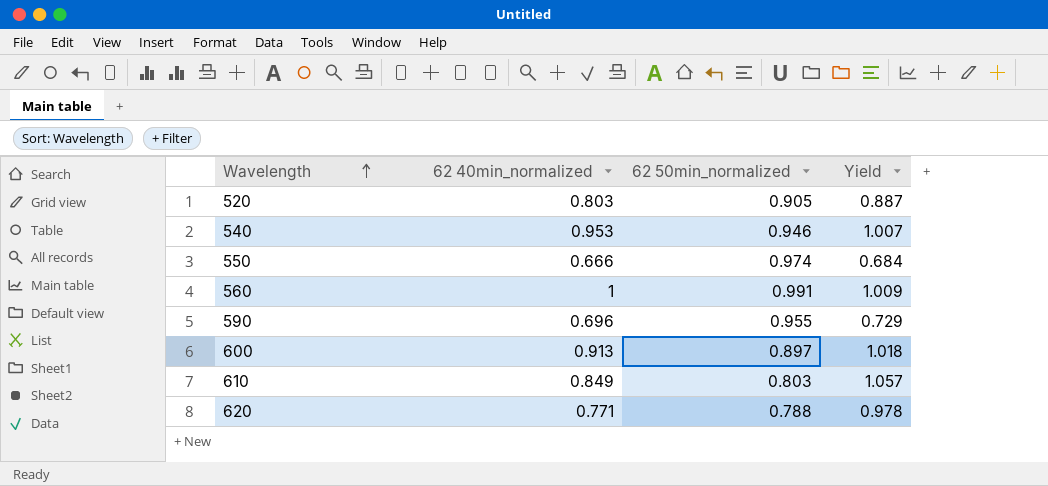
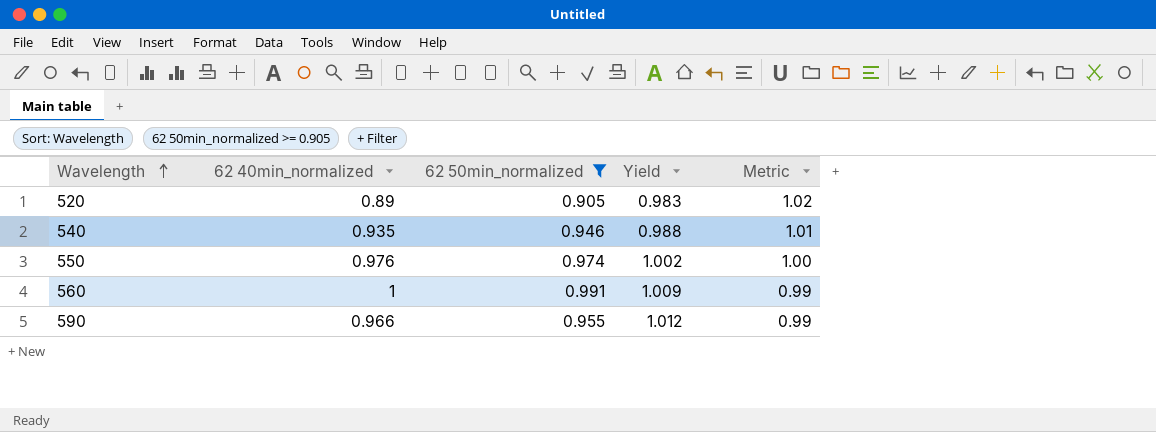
filter: none -> 62 50min_normalized >= 0.905
column Metric | formula: none -> [62 50min_normalized] / [62 40min_normalized]
520 | 62 40min_normalized: 0.803 -> 0.89
520 | Yield: 0.887 -> 0.983
540 | 62 40min_normalized: 0.953 -> 0.935
540 | Yield: 1.007 -> 0.988
550 | 62 40min_normalized: 0.666 -> 0.976
550 | Yield: 0.684 -> 1.002
590 | 62 40min_normalized: 0.696 -> 0.966
590 | Yield: 0.729 -> 1.012

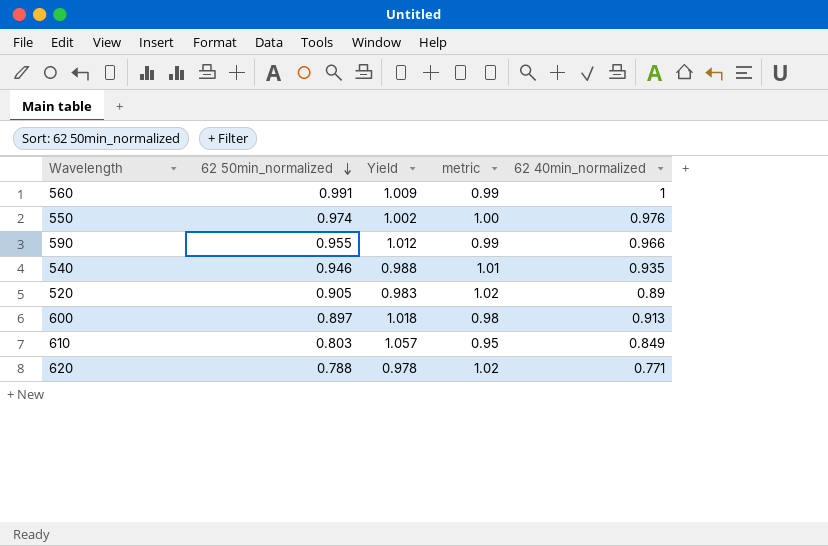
filter: 62 50min_normalized >= 0.905 -> none
row order: Wavelength ascending -> 62 50min_normalized descending
column name: Metric -> metric
column 62 40min_normalized | position: 2 -> 5

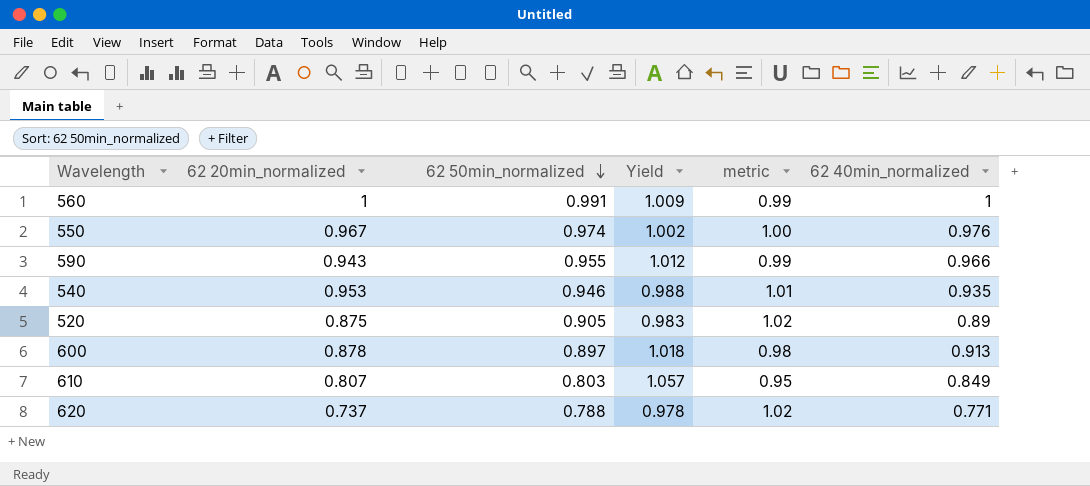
column 62 20min_normalized | position: none -> 2

